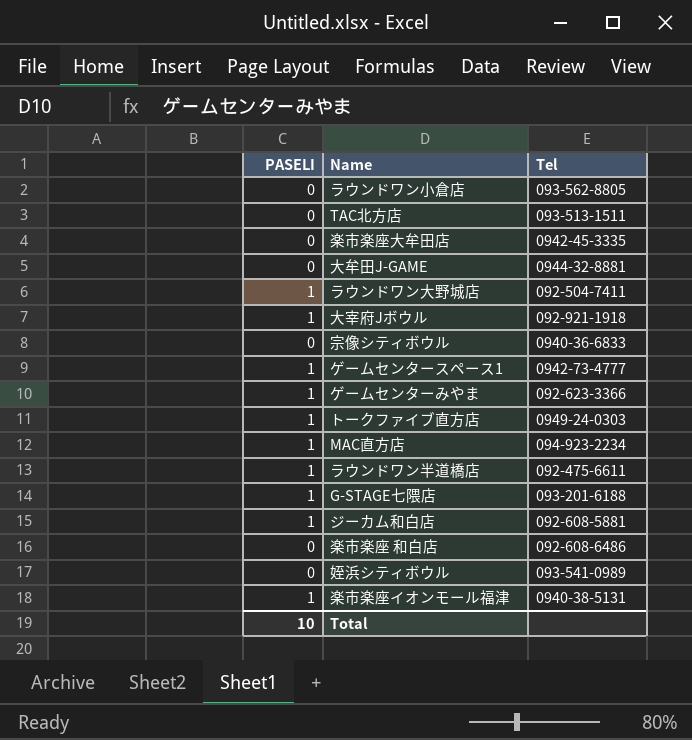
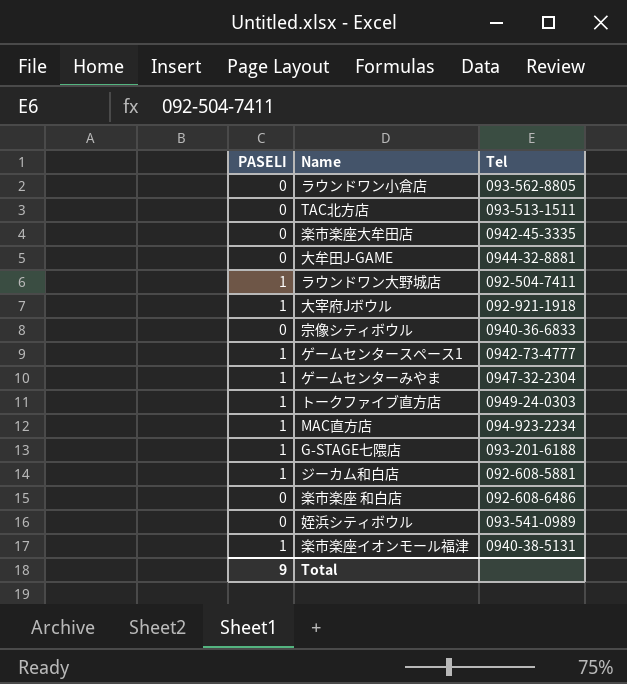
row ラウンドワン半道橋店: 1 | 092-475-6611 -> none
ゲームセンターみやま | Tel: 092-623-3366 -> 0947-32-2304
Total | PASELI: 10 -> 9

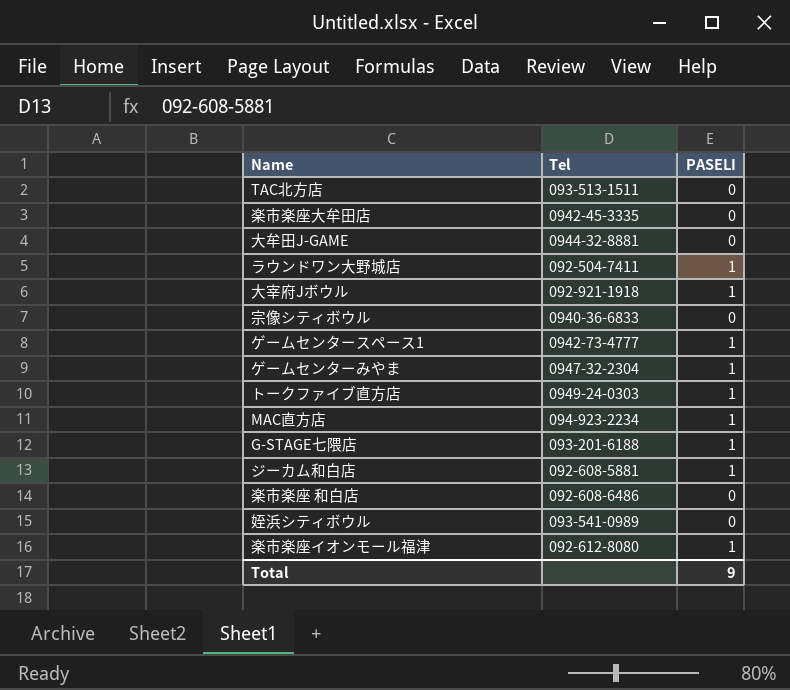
column PASELI | position: 1 -> 3
row ラウンドワン小倉店: 0 | 093-562-8805 -> none
楽市楽座イオンモール福津 | Tel: 0940-38-5131 -> 092-612-8080

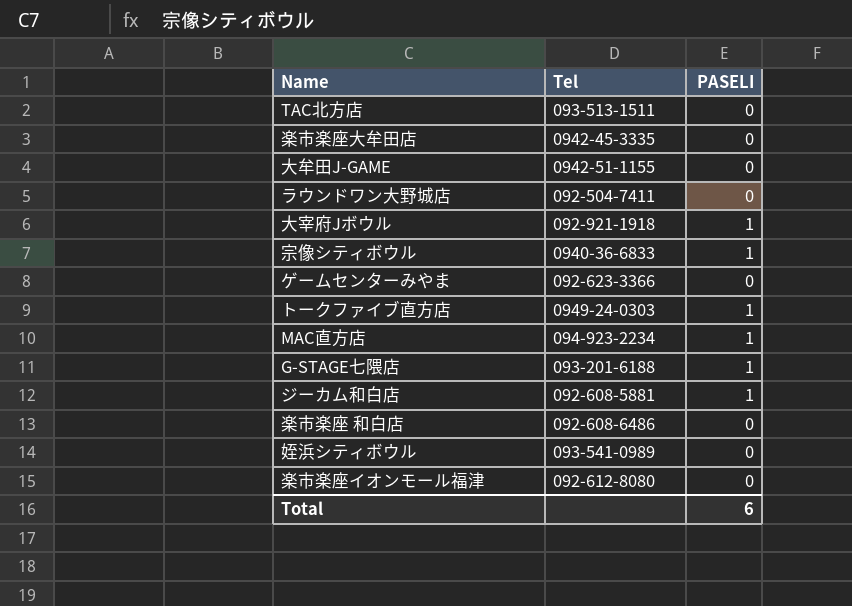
row ゲームセンタースペース1: 0942-73-4777 | 1 -> none
大牟田J-GAME | Tel: 0944-32-8881 -> 0942-51-1155
ラウンドワン大野城店 | PASELI: 1 -> 0
宗像シティボウル | PASELI: 0 -> 1
ゲームセンターみやま | Tel: 0947-32-2304 -> 092-623-3366
ゲームセンターみやま | PASELI: 1 -> 0
楽市楽座イオンモール福津 | PASELI: 1 -> 0
Total | PASELI: 9 -> 6

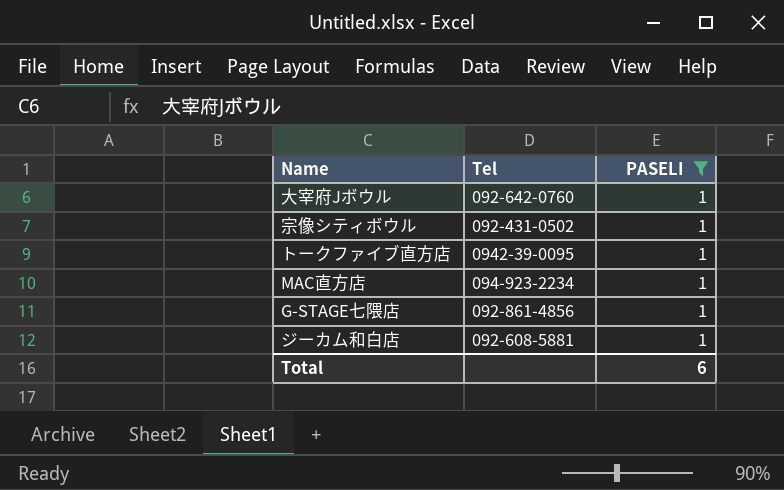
filter: none -> PASELI = 1
大宰府Jボウル | Tel: 092-921-1918 -> 092-642-0760
宗像シティボウル | Tel: 0940-36-6833 -> 092-431-0502
トークファイブ直方店 | Tel: 0949-24-0303 -> 0942-39-0095
G-STAGE七隈店 | Tel: 093-201-6188 -> 092-861-4856

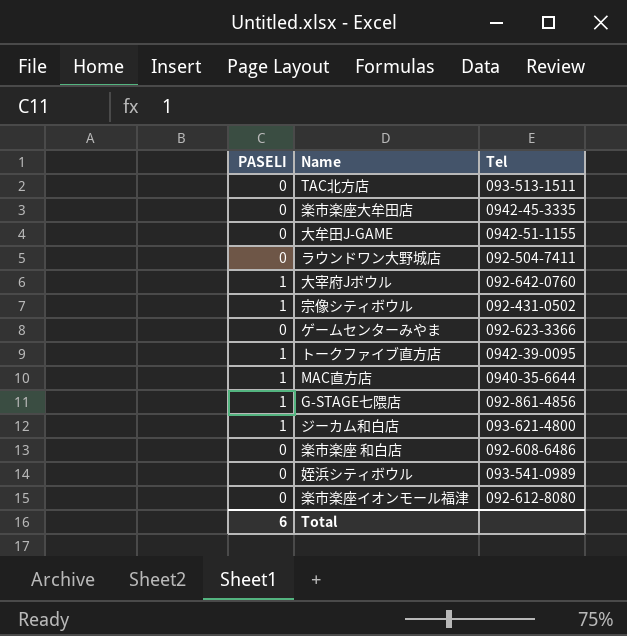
filter: PASELI = 1 -> none
column PASELI | position: 3 -> 1
MAC直方店 | Tel: 094-923-2234 -> 0940-35-6644
ジーカム和白店 | Tel: 092-608-5881 -> 093-621-4800

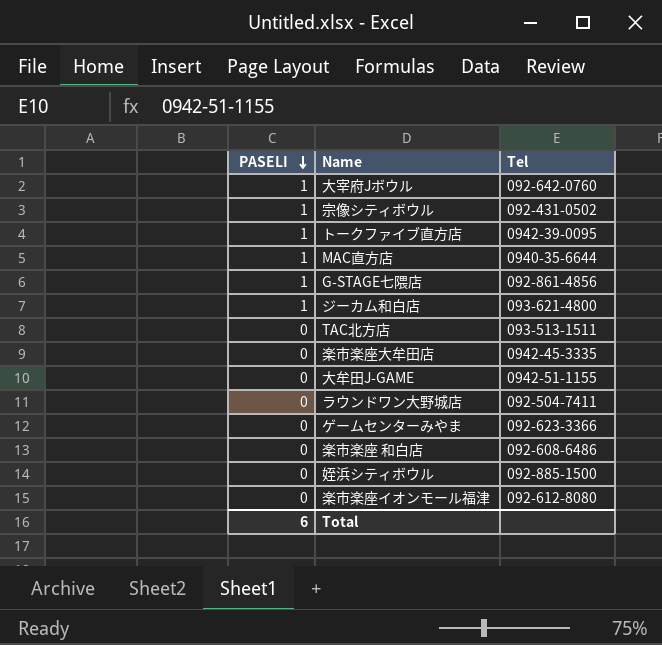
row order: none -> PASELI descending
姪浜シティボウル | Tel: 093-541-0989 -> 092-885-1500

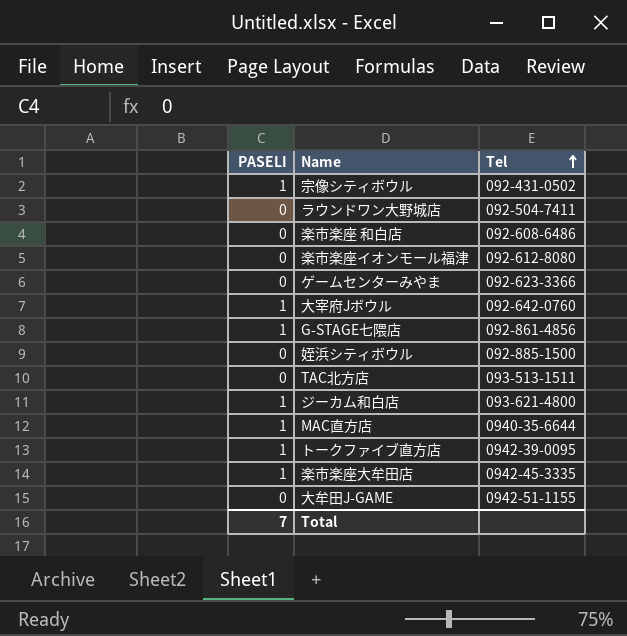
row order: PASELI descending -> Tel ascending
楽市楽座大牟田店 | PASELI: 0 -> 1
Total | PASELI: 6 -> 7

